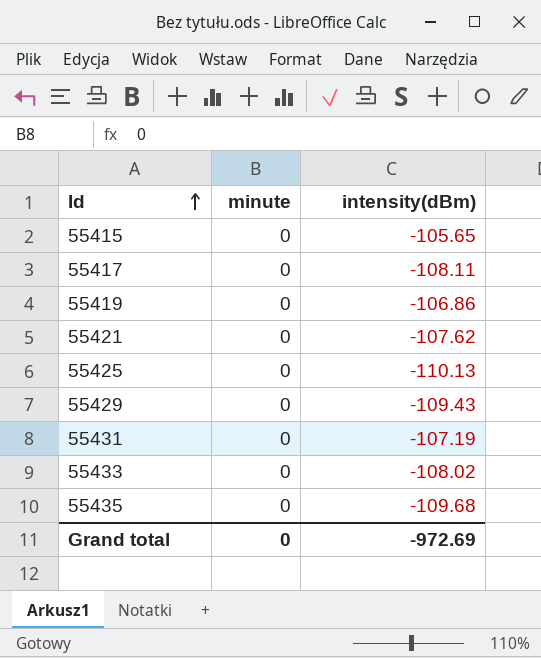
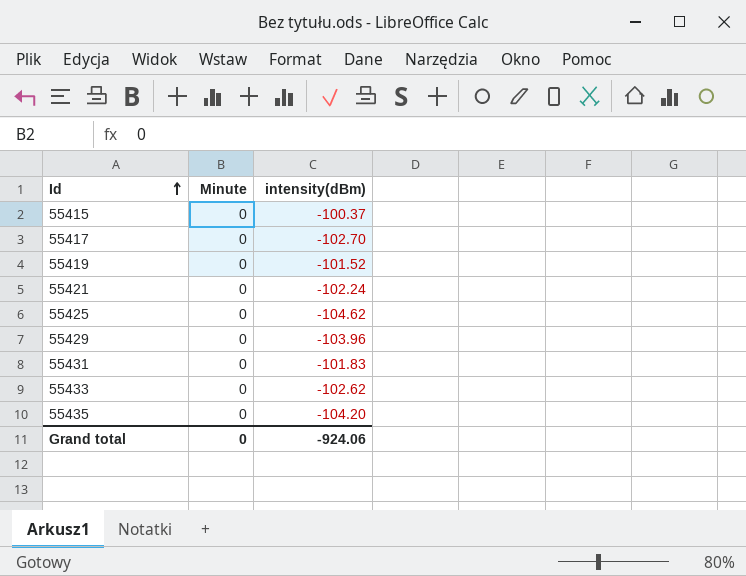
column name: minute -> Minute
55415 | intensity(dBm): -105.65 -> -100.37
55417 | intensity(dBm): -108.11 -> -102.70
55419 | intensity(dBm): -106.86 -> -101.52
55421 | intensity(dBm): -107.62 -> -102.24
55425 | intensity(dBm): -110.13 -> -104.62
55429 | intensity(dBm): -109.43 -> -103.96
55431 | intensity(dBm): -107.19 -> -101.83
55433 | intensity(dBm): -108.02 -> -102.62
55435 | intensity(dBm): -109.68 -> -104.20
Grand total | intensity(dBm): -972.69 -> -924.06

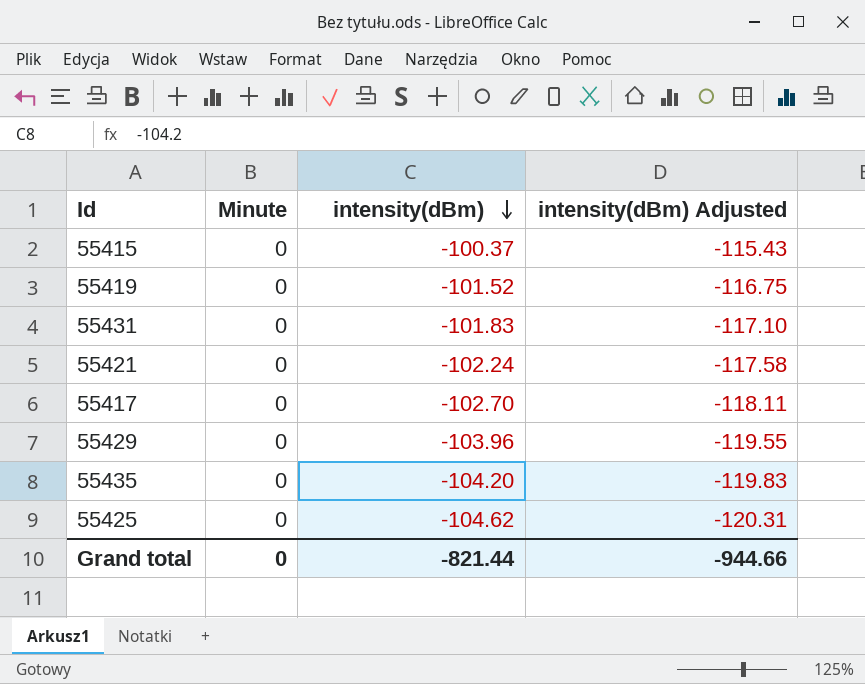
row order: Id ascending -> intensity(dBm) descending
column intensity(dBm) Adjusted | formula: none -> [intensity(dBm)] * 1.15
row 55433: 0 | -102.62 -> none
Grand total | intensity(dBm): -924.06 -> -821.44

